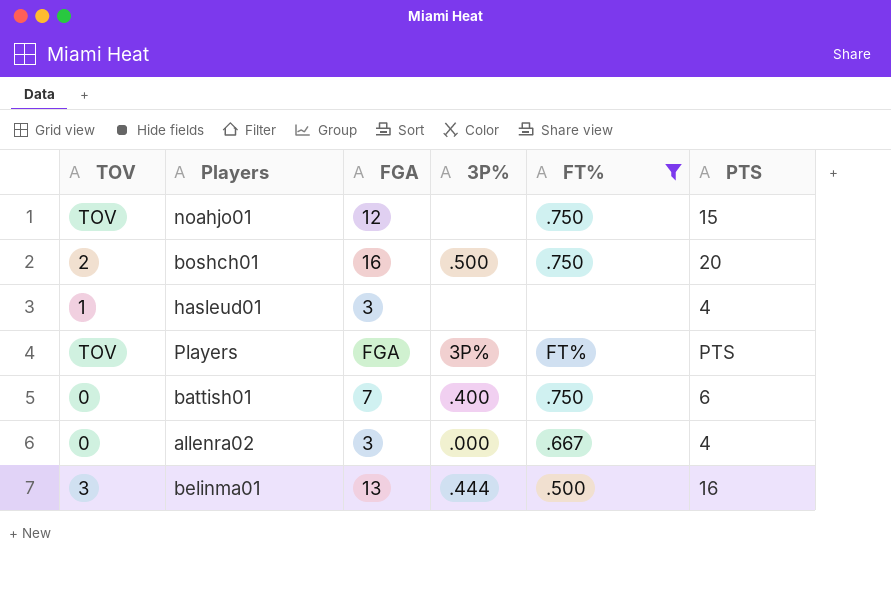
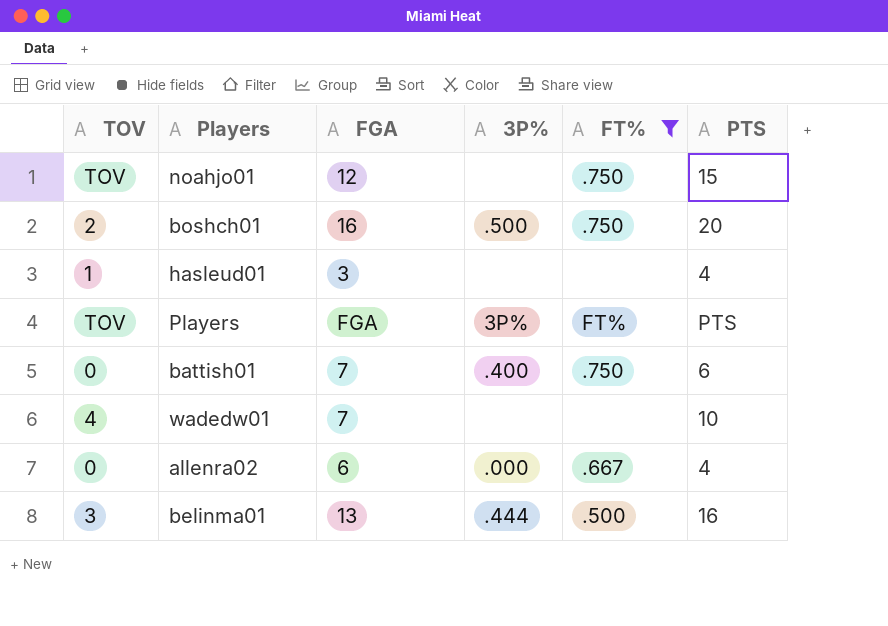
row wadedw01: none -> 4 | 7 | none | none | 10
allenra02 | FGA: 3 -> 6

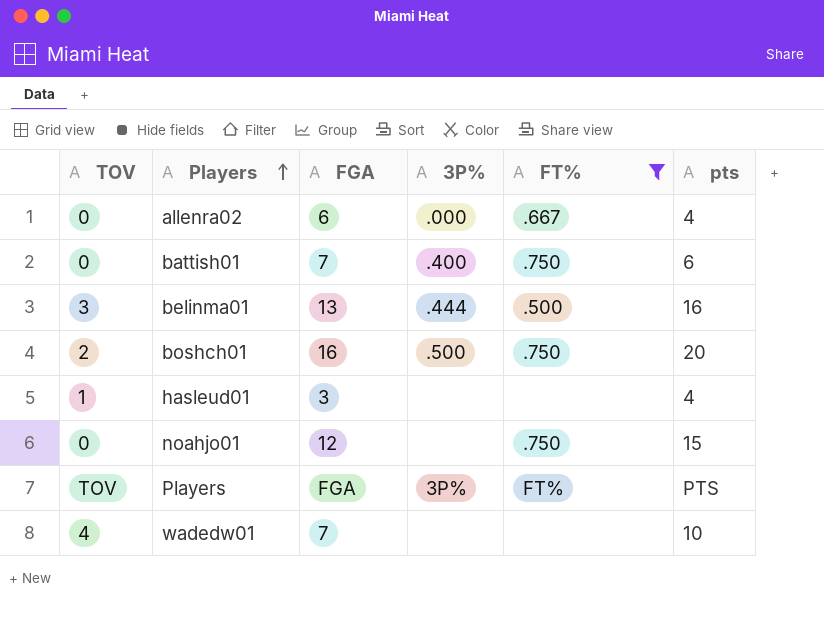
row order: none -> Players ascending
column name: PTS -> pts
noahjo01 | TOV: TOV -> 0

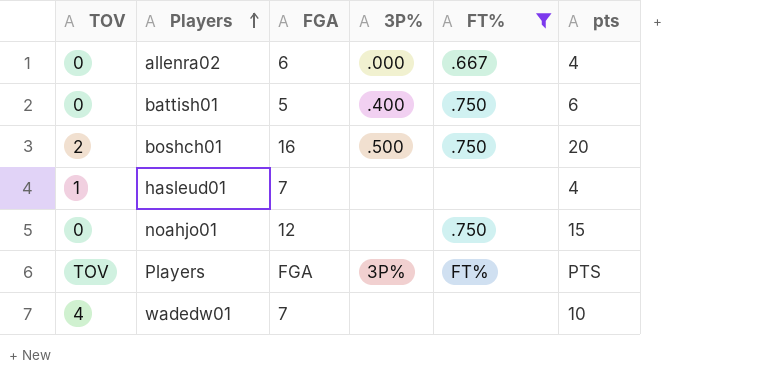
row belinma01: 3 | 13 | .444 | .500 | 16 -> none
battish01 | FGA: 7 -> 5
hasleud01 | FGA: 3 -> 7

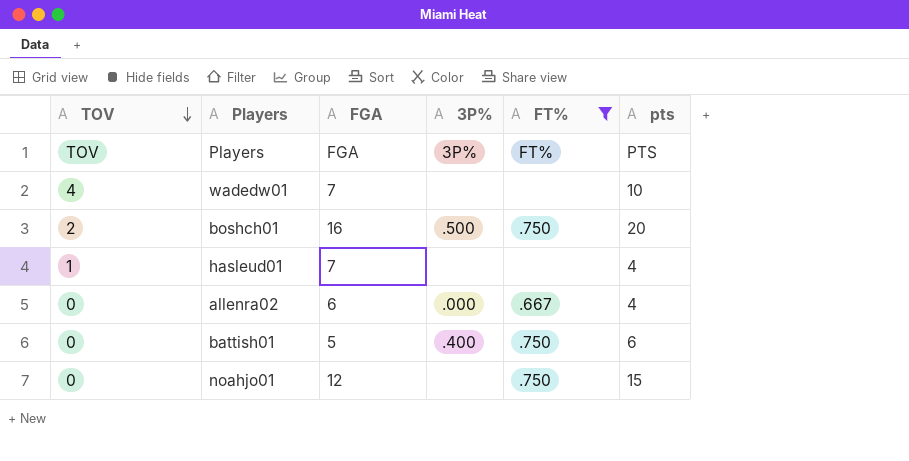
row order: Players ascending -> TOV descending

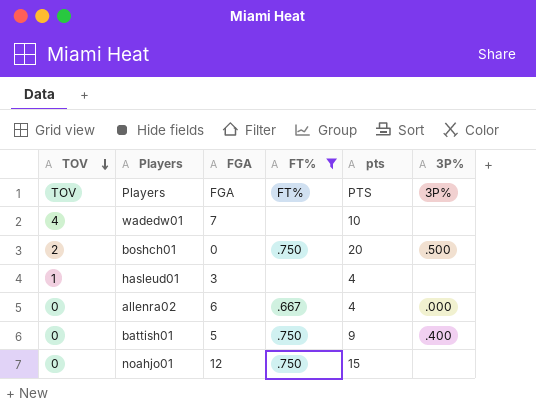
column 3P% | position: 4 -> 6
boshch01 | FGA: 16 -> 0
hasleud01 | FGA: 7 -> 3
battish01 | pts: 6 -> 9

